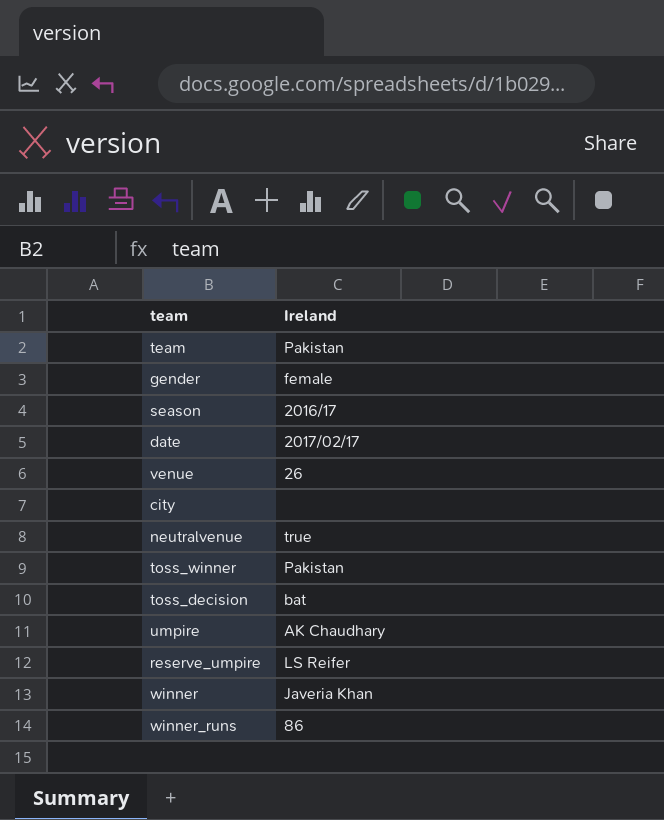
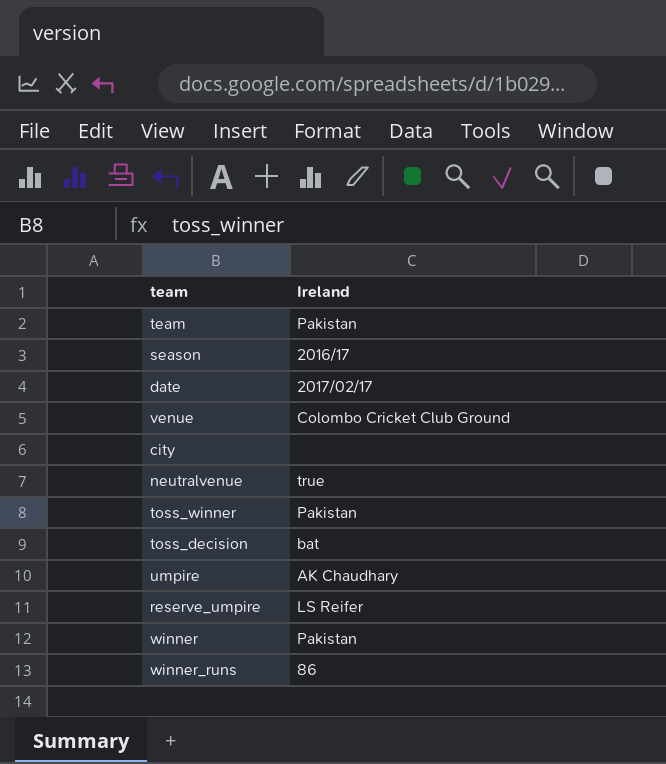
row gender: female -> none
venue | Ireland: 26 -> Colombo Cricket Club Ground
winner | Ireland: Javeria Khan -> Pakistan

